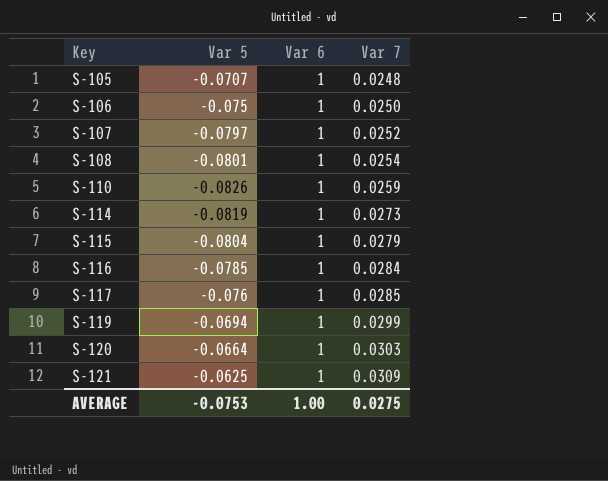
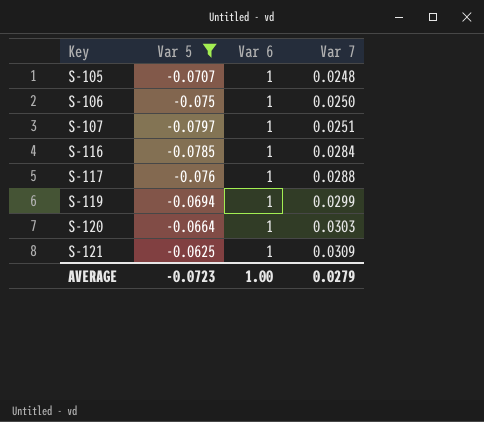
filter: none -> Var 5 >= -0.0797
S-107 | Var 7: 0.0252 -> 0.0251
S-117 | Var 7: 0.0285 -> 0.0288
AVERAGE | Var 5: -0.0753 -> -0.0723
AVERAGE | Var 7: 0.0275 -> 0.0279

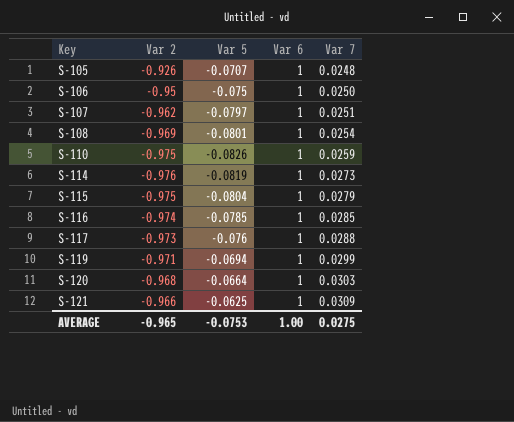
filter: Var 5 >= -0.0797 -> none
column Var 2 | position: none -> 2
S-116 | Var 7: 0.0284 -> 0.0285
AVERAGE | Var 5: -0.0723 -> -0.0753
AVERAGE | Var 7: 0.0279 -> 0.0275

